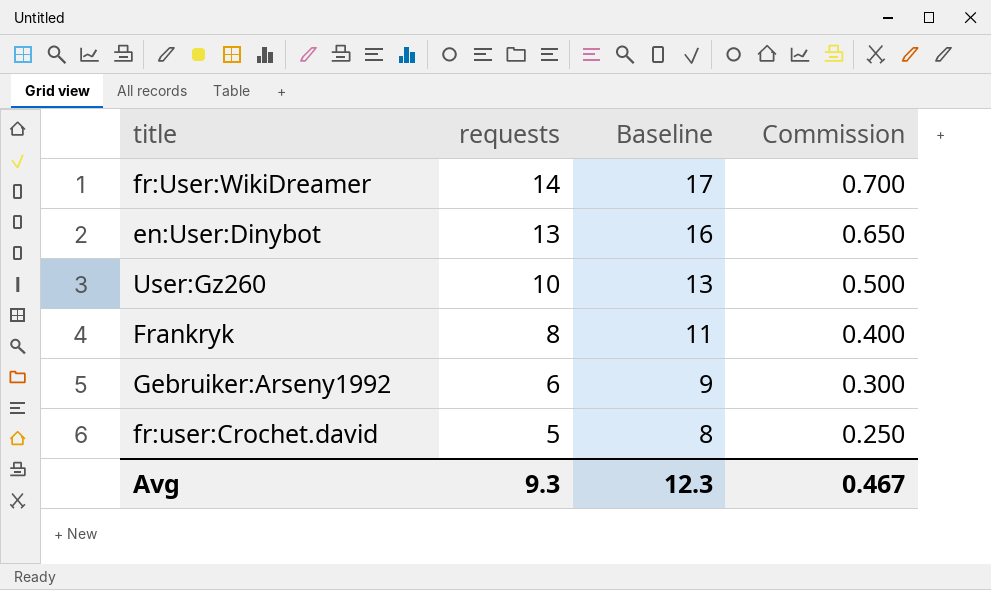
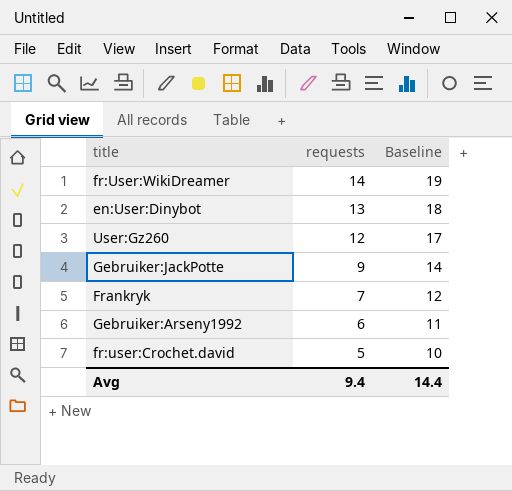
column Commission | formula: [requests] * 0.05 -> none
column Baseline | formula: [requests] + 3 -> [requests] + 5
User:Gz260 | requests: 10 -> 12
row Gebruiker:JackPotte: none -> 9 | 14
Frankryk | requests: 8 -> 7
Avg | requests: 9.3 -> 9.4
Avg | Baseline: 12.3 -> 14.4

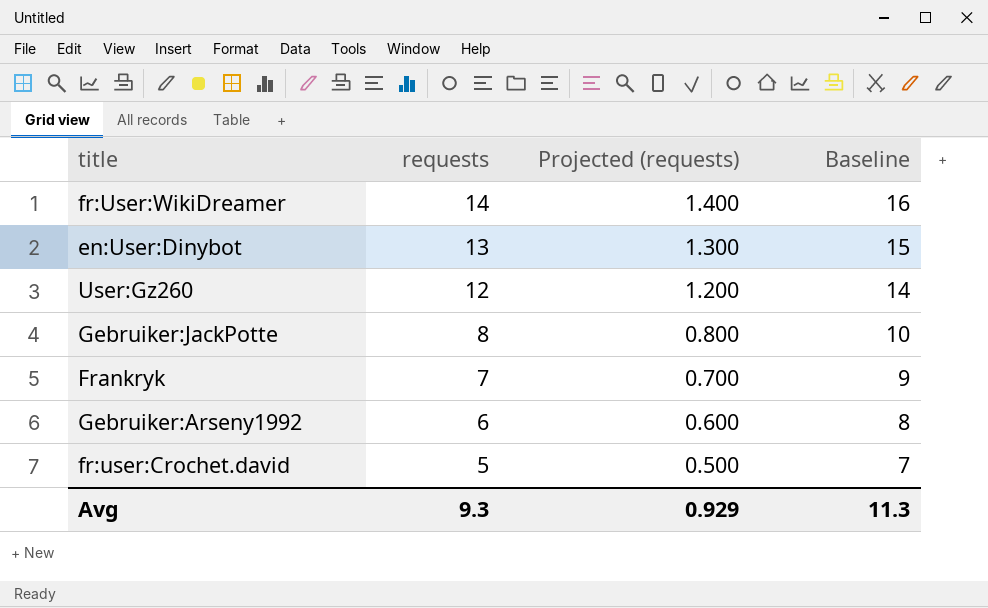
column Projected (requests) | formula: none -> [requests] * 0.1
column Baseline | formula: [requests] + 5 -> [requests] + 2
Gebruiker:JackPotte | requests: 9 -> 8
Avg | requests: 9.4 -> 9.3
Avg | Baseline: 14.4 -> 11.3

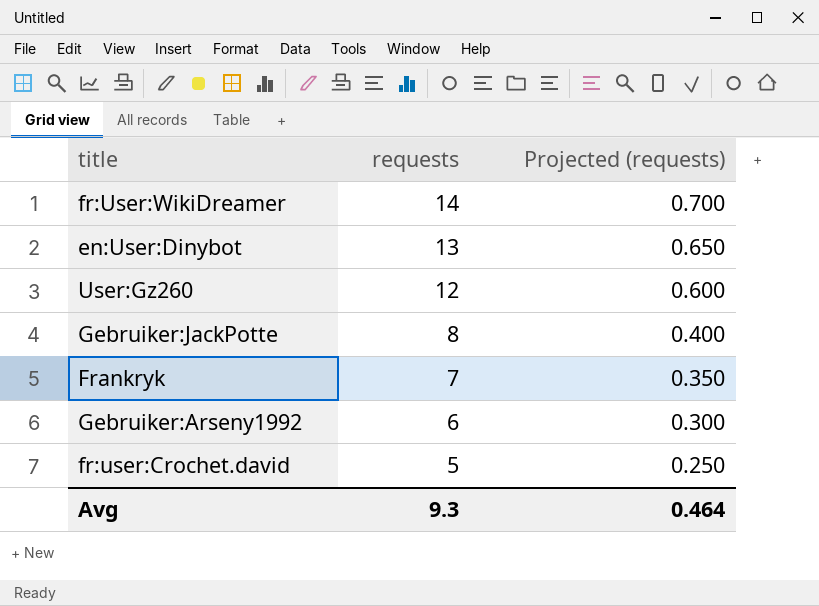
column Baseline | formula: [requests] + 2 -> none
column Projected (requests) | formula: [requests] * 0.1 -> [requests] * 0.05
Avg | Projected (requests): 0.929 -> 0.464

